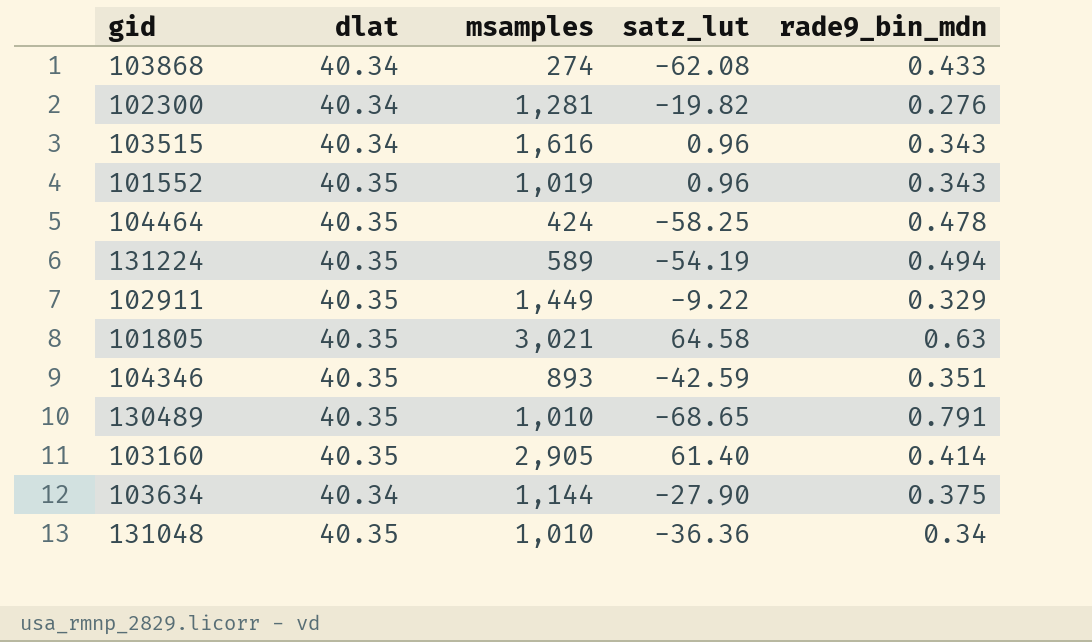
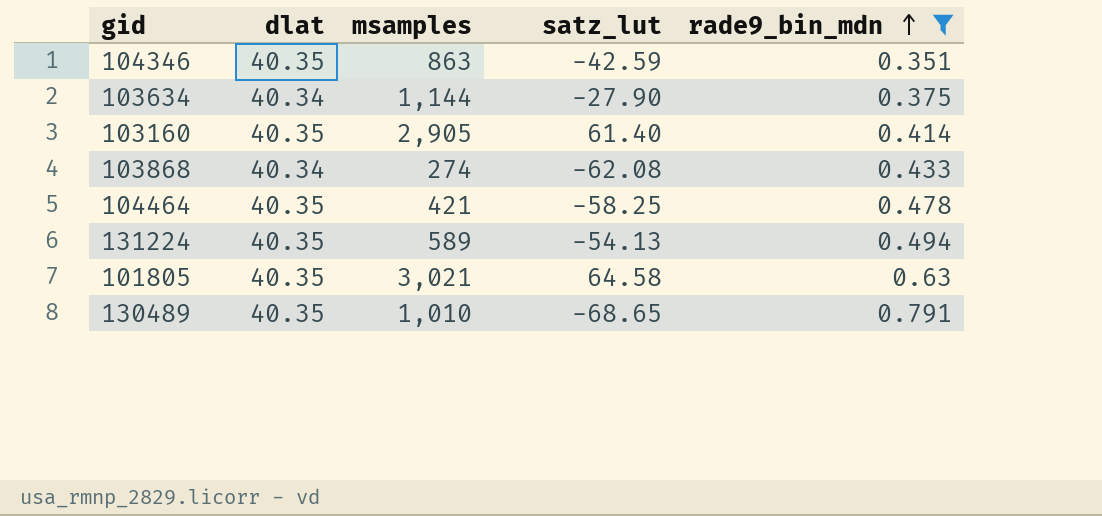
filter: none -> rade9_bin_mdn >= 0.351
row order: none -> rade9_bin_mdn ascending
104346 | msamples: 893 -> 863
104464 | msamples: 424 -> 421
131224 | satz_lut: -54.19 -> -54.13

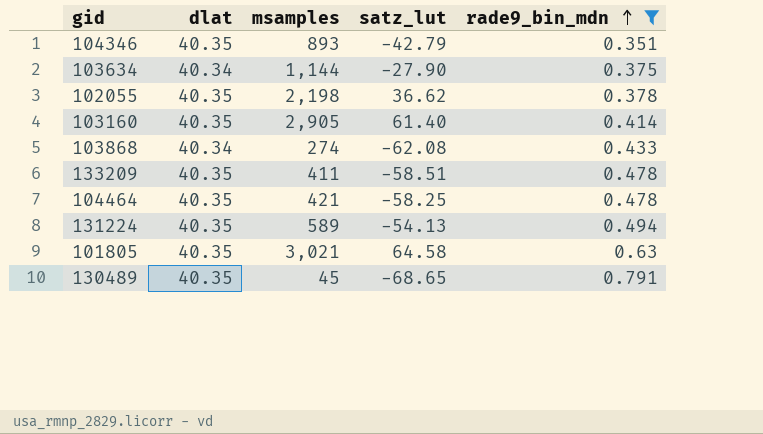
104346 | msamples: 863 -> 893
104346 | satz_lut: -42.59 -> -42.79
row 102055: none -> 40.35 | 2,198 | 36.62 | 0.378
row 133209: none -> 40.35 | 411 | -58.51 | 0.478
130489 | msamples: 1,010 -> 45

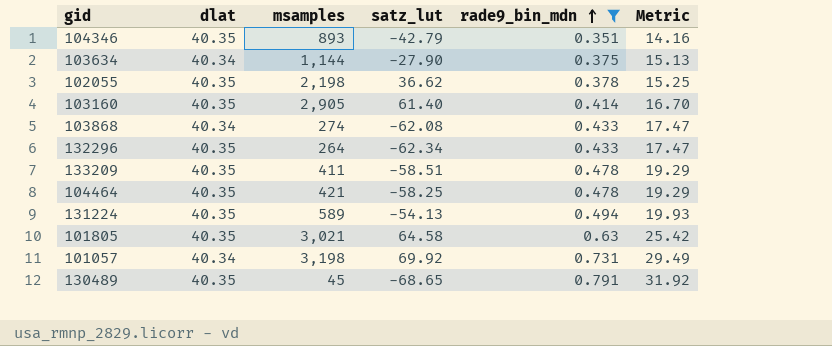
column Metric | formula: none -> [dlat] * [rade9_bin_mdn]
row 132296: none -> 40.35 | 264 | -62.34 | 0.433 | 17.47
row 101057: none -> 40.34 | 3,198 | 69.92 | 0.731 | 29.49

